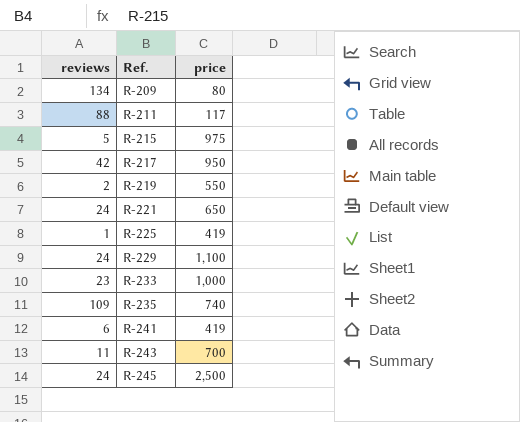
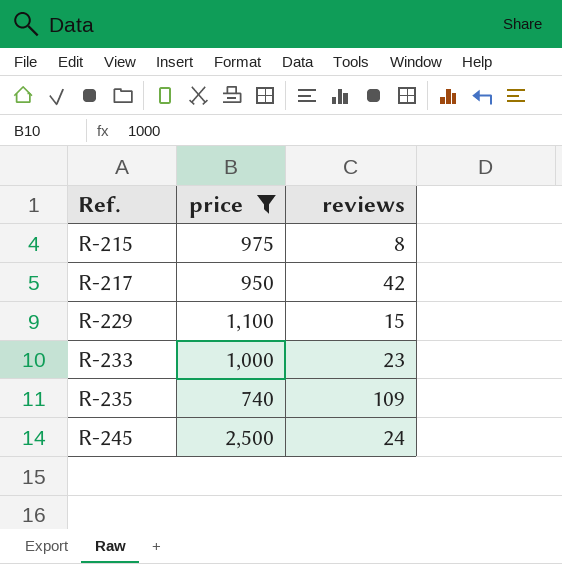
filter: none -> price >= 740
column reviews | position: 1 -> 3
R-215 | reviews: 5 -> 8
R-229 | reviews: 24 -> 15

